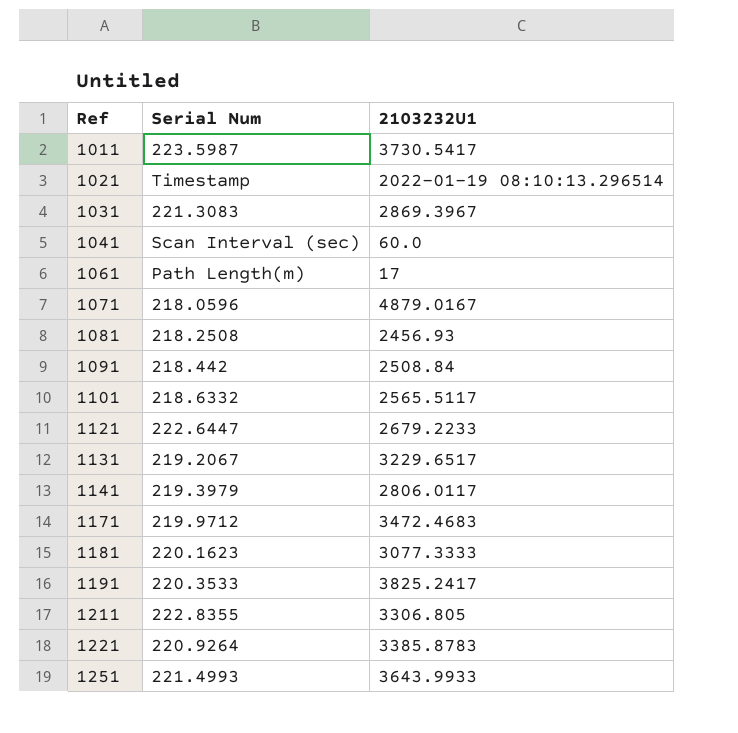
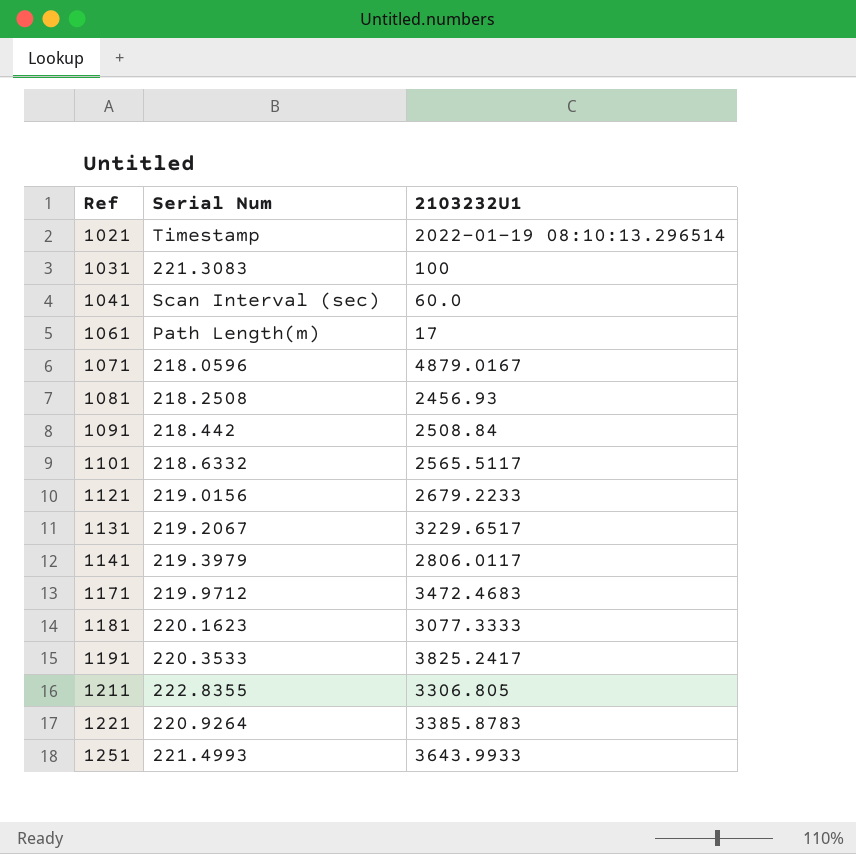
row 1011: 223.5987 | 3730.5417 -> none
1031 | 2103232U1: 2869.3967 -> 100
1121 | Serial Num: 222.6447 -> 219.0156

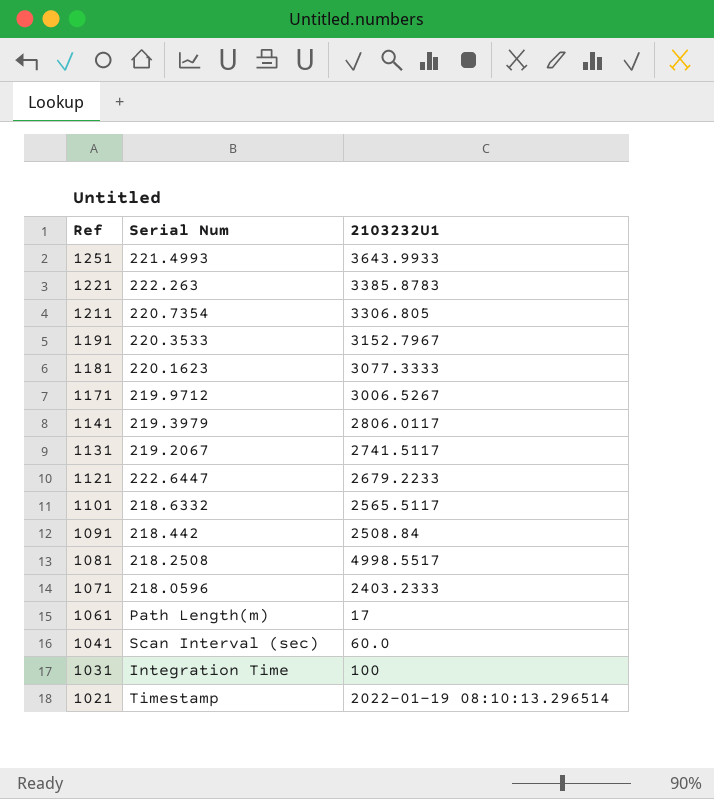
row order: Ref ascending -> Ref descending
1221 | Serial Num: 220.9264 -> 222.263
1211 | Serial Num: 222.8355 -> 220.7354
1191 | 2103232U1: 3825.2417 -> 3152.7967
1171 | 2103232U1: 3472.4683 -> 3006.5267
1131 | 2103232U1: 3229.6517 -> 2741.5117
1121 | Serial Num: 219.0156 -> 222.6447
1081 | 2103232U1: 2456.93 -> 4998.5517
1071 | 2103232U1: 4879.0167 -> 2403.2333
1031 | Serial Num: 221.3083 -> Integration Time

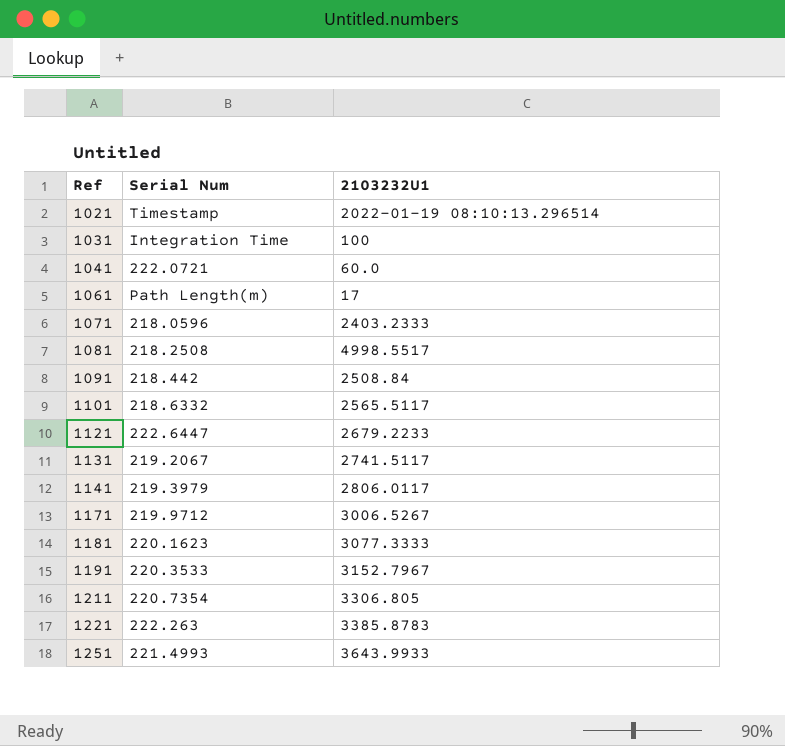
row order: Ref descending -> Ref ascending
1041 | Serial Num: Scan Interval (sec) -> 222.0721

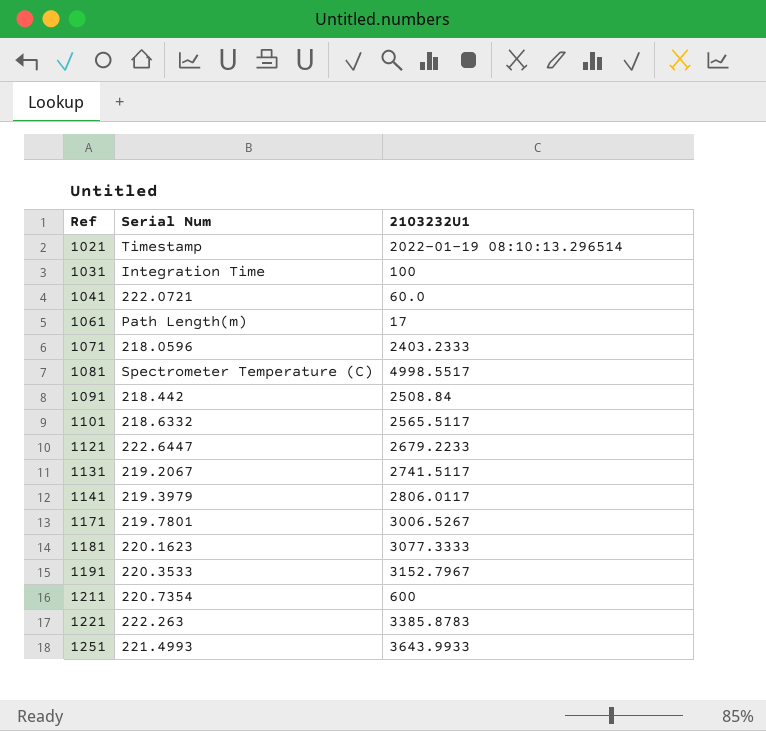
1081 | Serial Num: 218.2508 -> Spectrometer Temperature (C)
1171 | Serial Num: 219.9712 -> 219.7801
1211 | 2103232U1: 3306.805 -> 600

